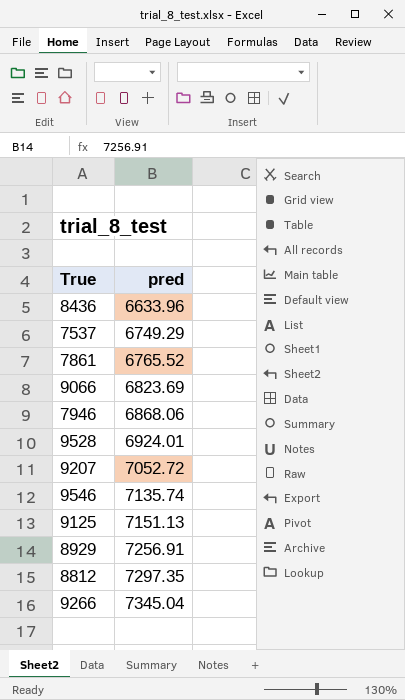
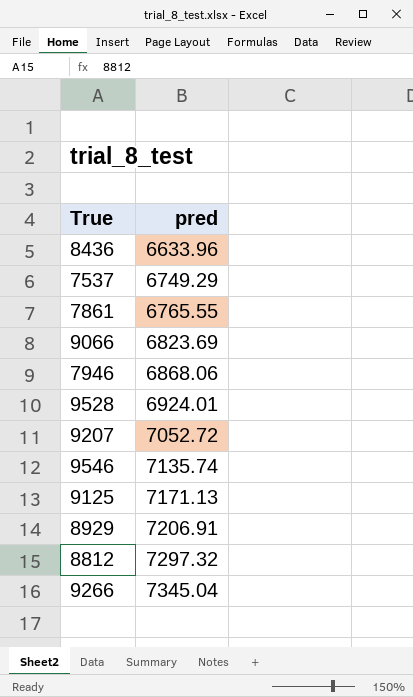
7861 | pred: 6765.52 -> 6765.55
9125 | pred: 7151.13 -> 7171.13
8929 | pred: 7256.91 -> 7206.91
8812 | pred: 7297.35 -> 7297.32

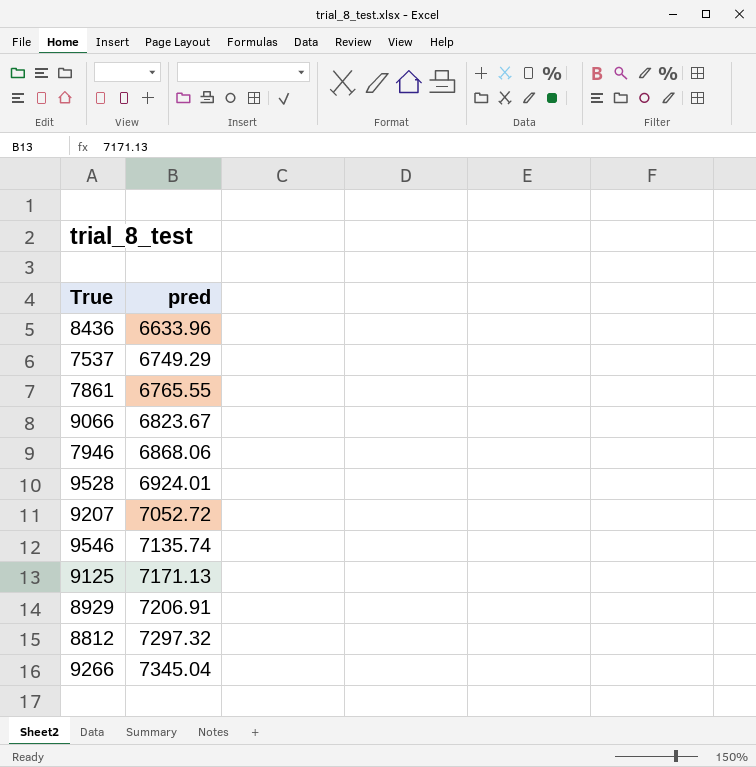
9066 | pred: 6823.69 -> 6823.67

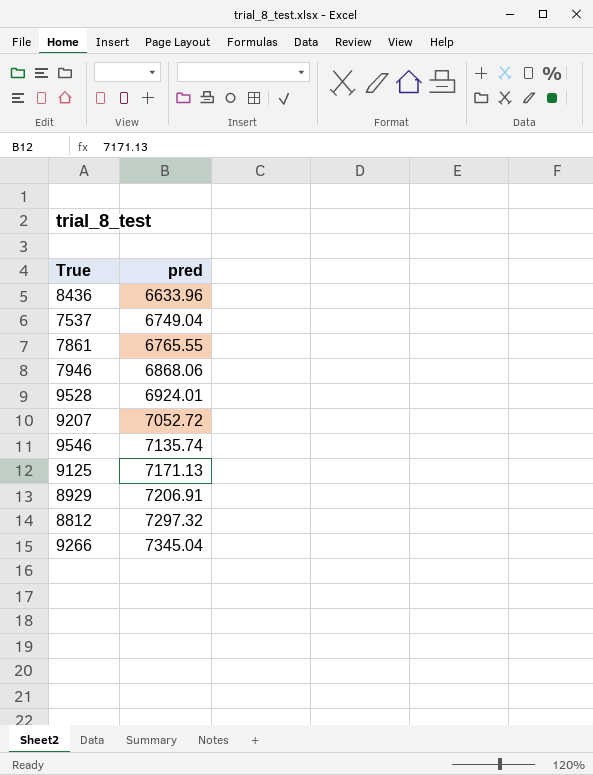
row 9066: 6823.67 -> none
7537 | pred: 6749.29 -> 6749.04

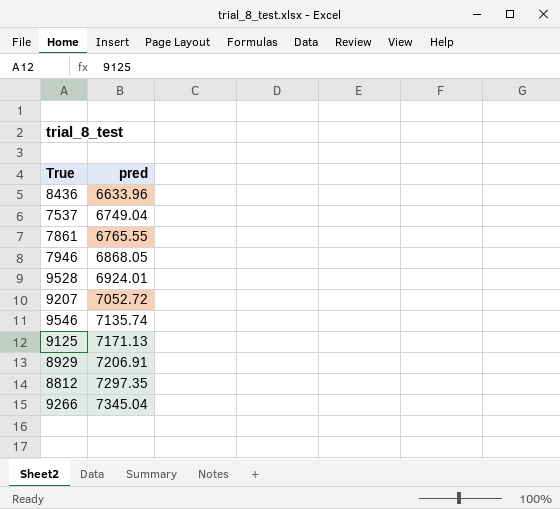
7946 | pred: 6868.06 -> 6868.05
8812 | pred: 7297.32 -> 7297.35

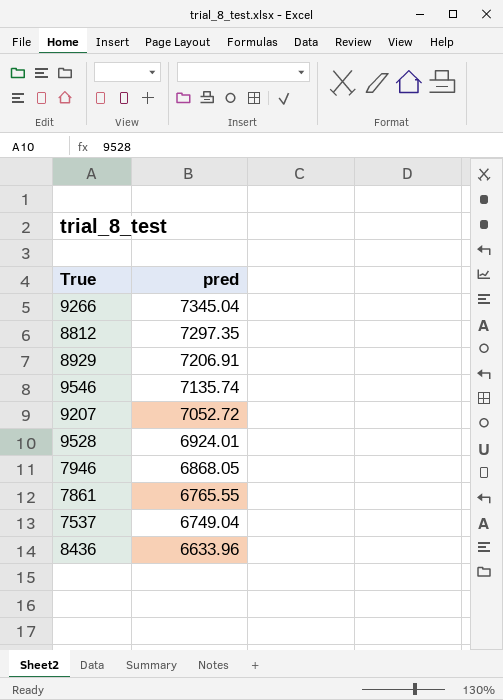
row order: pred ascending -> pred descending
row 9125: 7171.13 -> none

